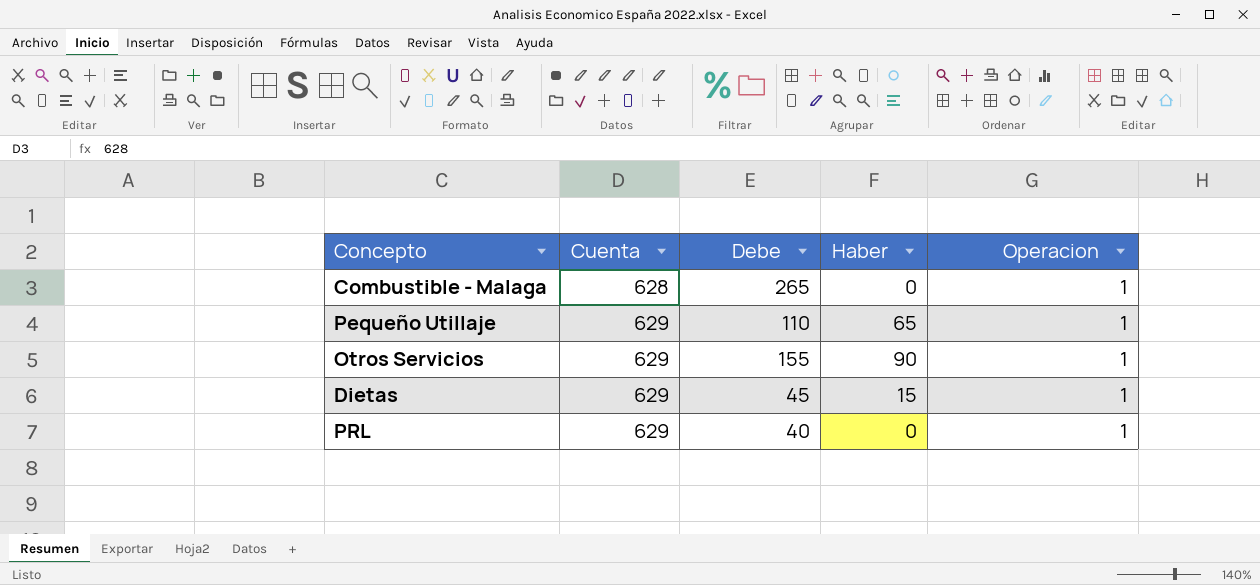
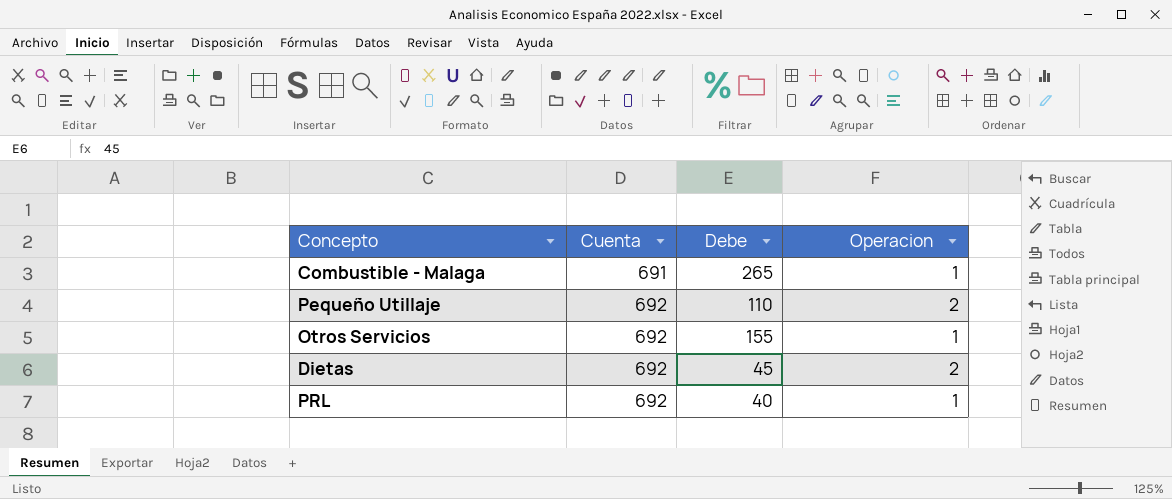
column Haber | position: 4 -> none
Combustible - Malaga | Cuenta: 628 -> 691
Pequeño Utillaje | Cuenta: 629 -> 692
Pequeño Utillaje | Operacion: 1 -> 2
Otros Servicios | Cuenta: 629 -> 692
Dietas | Cuenta: 629 -> 692
Dietas | Operacion: 1 -> 2
PRL | Cuenta: 629 -> 692

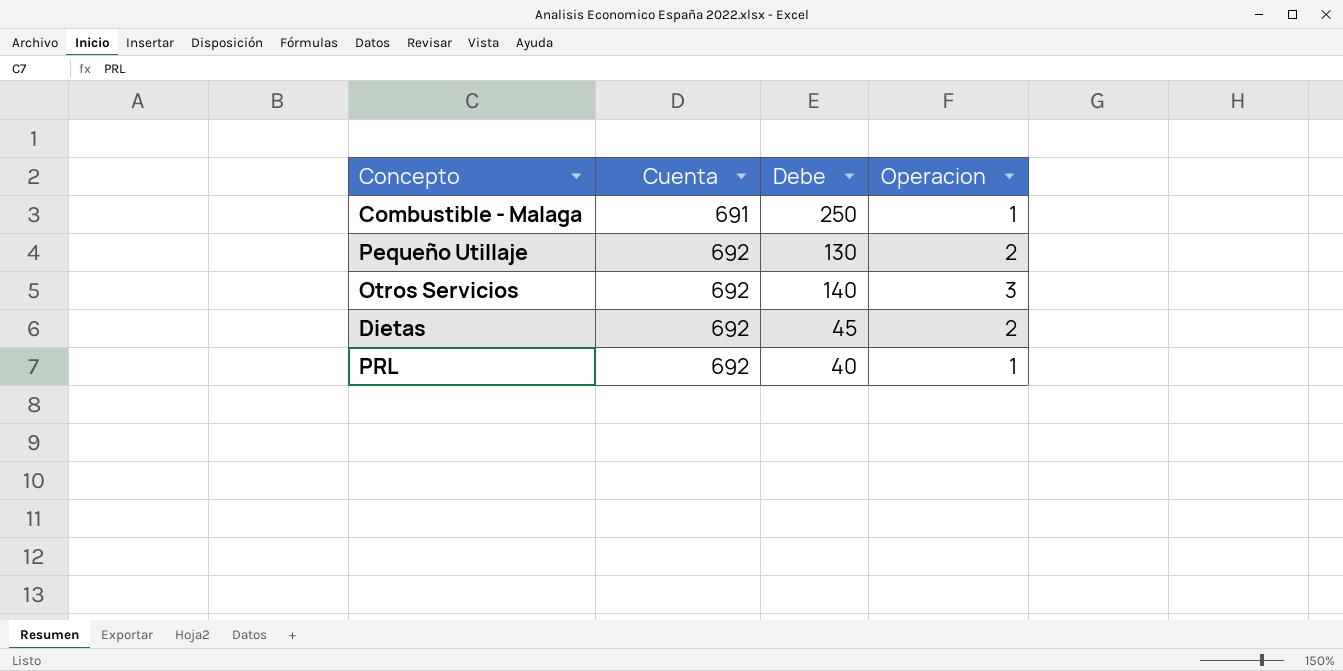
Combustible - Malaga | Debe: 265 -> 250
Pequeño Utillaje | Debe: 110 -> 130
Otros Servicios | Debe: 155 -> 140
Otros Servicios | Operacion: 1 -> 3

